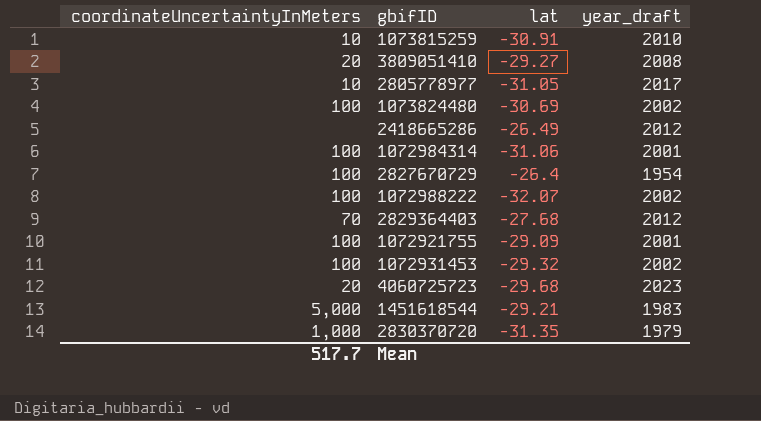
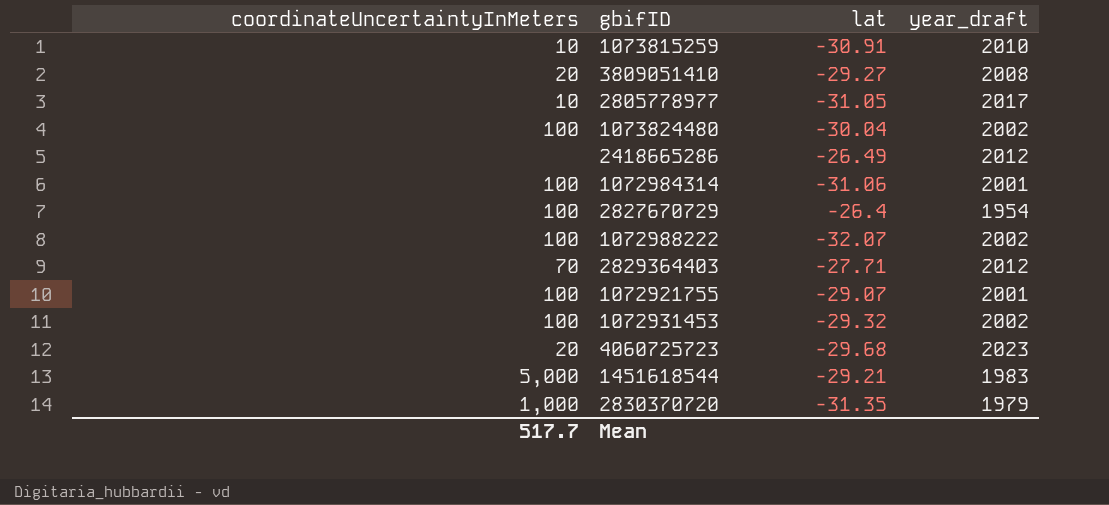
1073824480 | lat: -30.69 -> -30.04
2829364403 | lat: -27.68 -> -27.71
1072921755 | lat: -29.09 -> -29.07

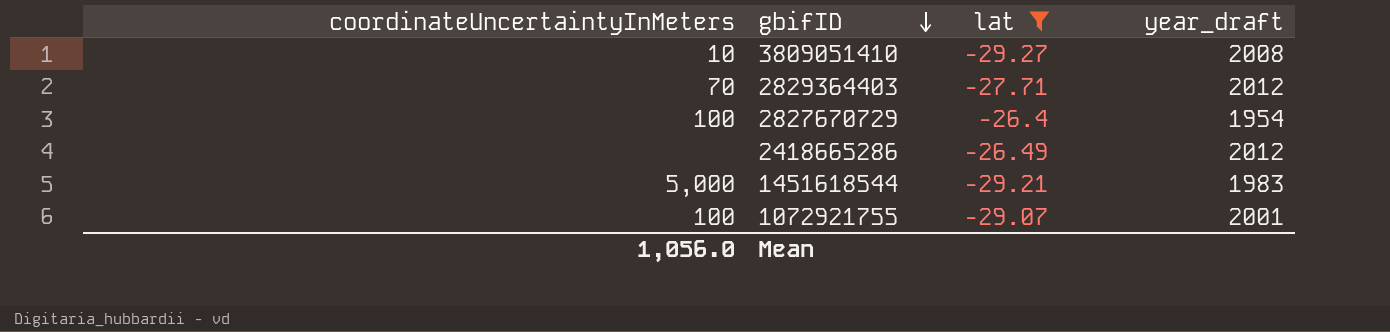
filter: none -> lat >= -29.27
row order: none -> gbifID descending
3809051410 | coordinateUncertaintyInMeters: 20 -> 10
Mean | coordinateUncertaintyInMeters: 517.7 -> 1,056.0

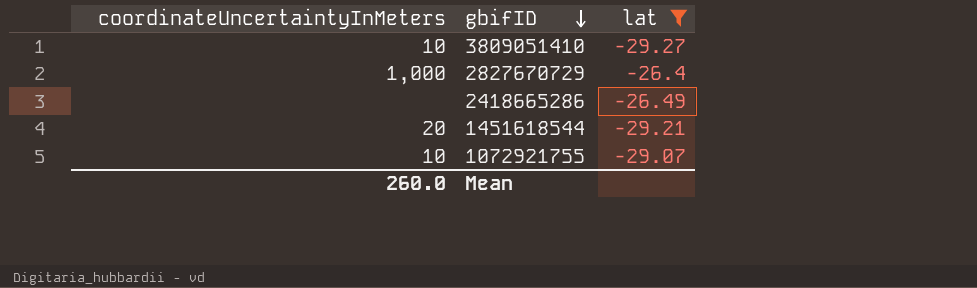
column year_draft | position: 4 -> none
row 2829364403: 70 | -27.71 | 2012 -> none
2827670729 | coordinateUncertaintyInMeters: 100 -> 1,000
1451618544 | coordinateUncertaintyInMeters: 5,000 -> 20
1072921755 | coordinateUncertaintyInMeters: 100 -> 10
Mean | coordinateUncertaintyInMeters: 1,056.0 -> 260.0

